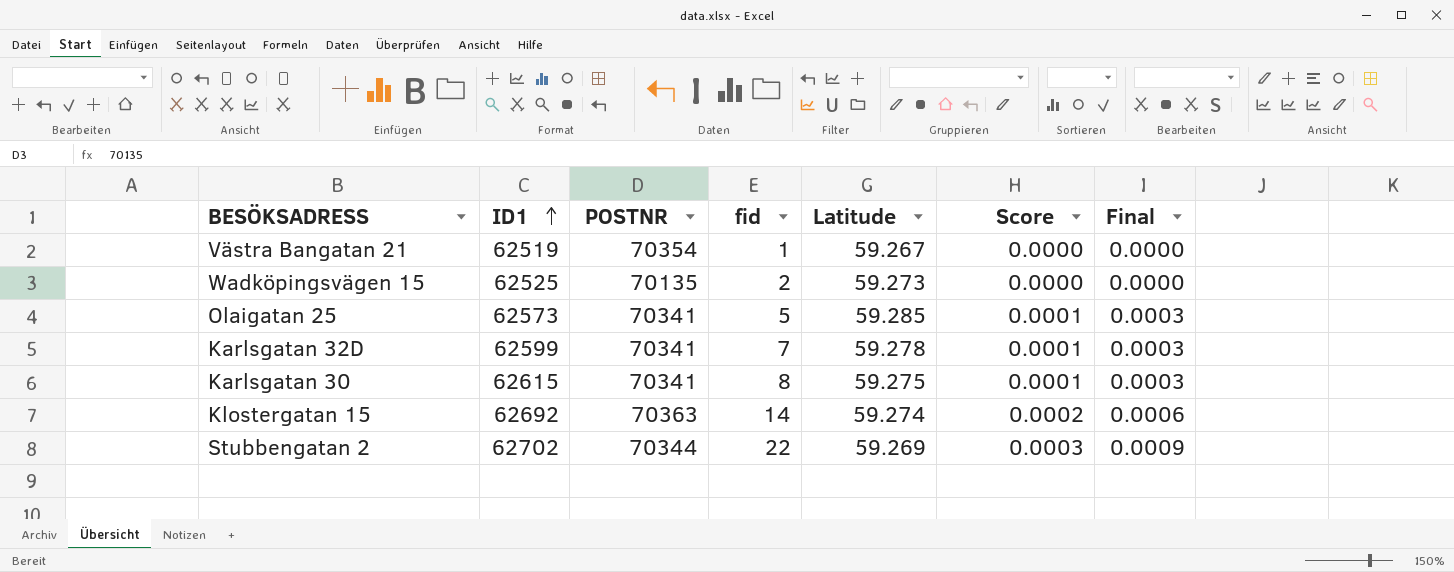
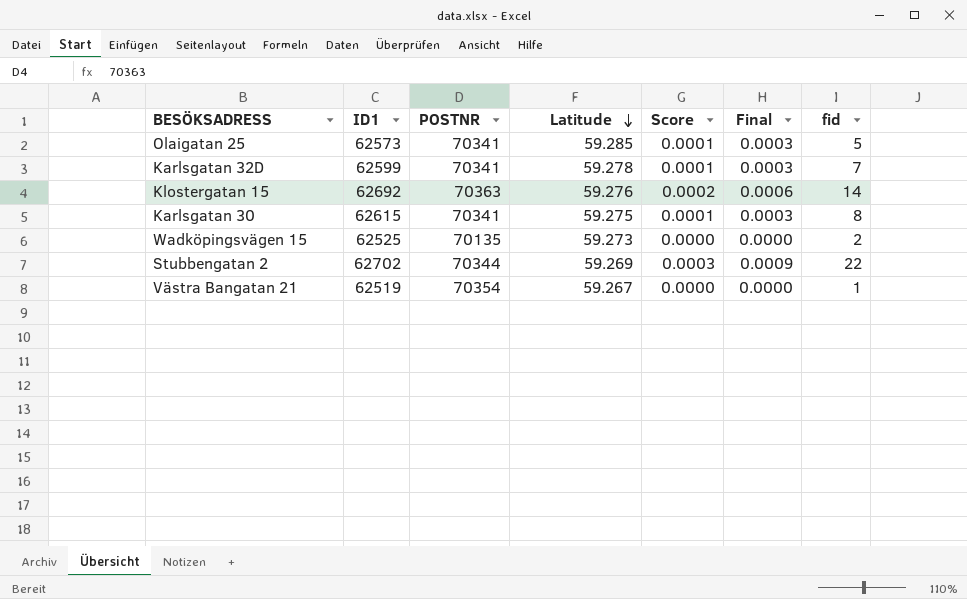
row order: ID1 ascending -> Latitude descending
column fid | position: 4 -> 7
Klostergatan 15 | Latitude: 59.274 -> 59.276

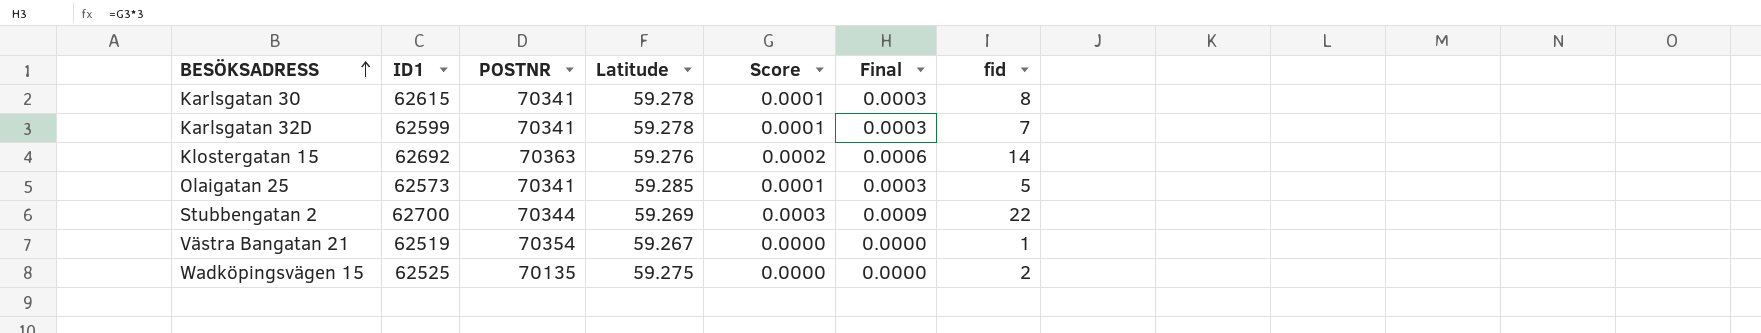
row order: Latitude descending -> BESÖKSADRESS ascending
Karlsgatan 30 | Latitude: 59.275 -> 59.278
Stubbengatan 2 | ID1: 62702 -> 62700
Wadköpingsvägen 15 | Latitude: 59.273 -> 59.275

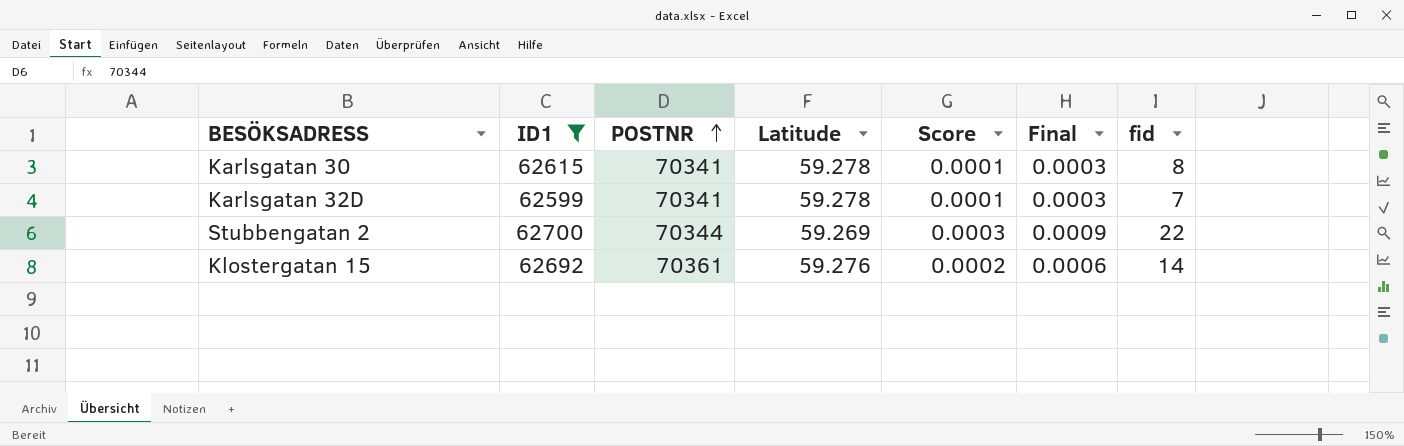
filter: none -> ID1 >= 62599
row order: BESÖKSADRESS ascending -> POSTNR ascending
Klostergatan 15 | POSTNR: 70363 -> 70361

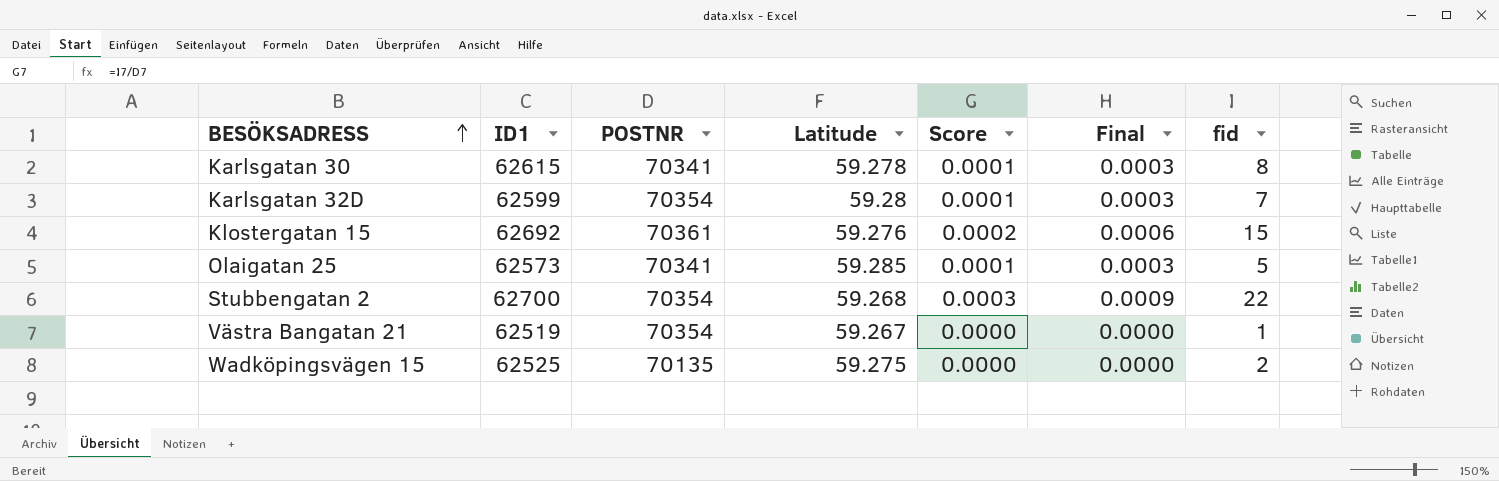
filter: ID1 >= 62599 -> none
row order: POSTNR ascending -> BESÖKSADRESS ascending
Karlsgatan 32D | POSTNR: 70341 -> 70354
Karlsgatan 32D | Latitude: 59.278 -> 59.28
Klostergatan 15 | fid: 14 -> 15
Stubbengatan 2 | POSTNR: 70344 -> 70354
Stubbengatan 2 | Latitude: 59.269 -> 59.268

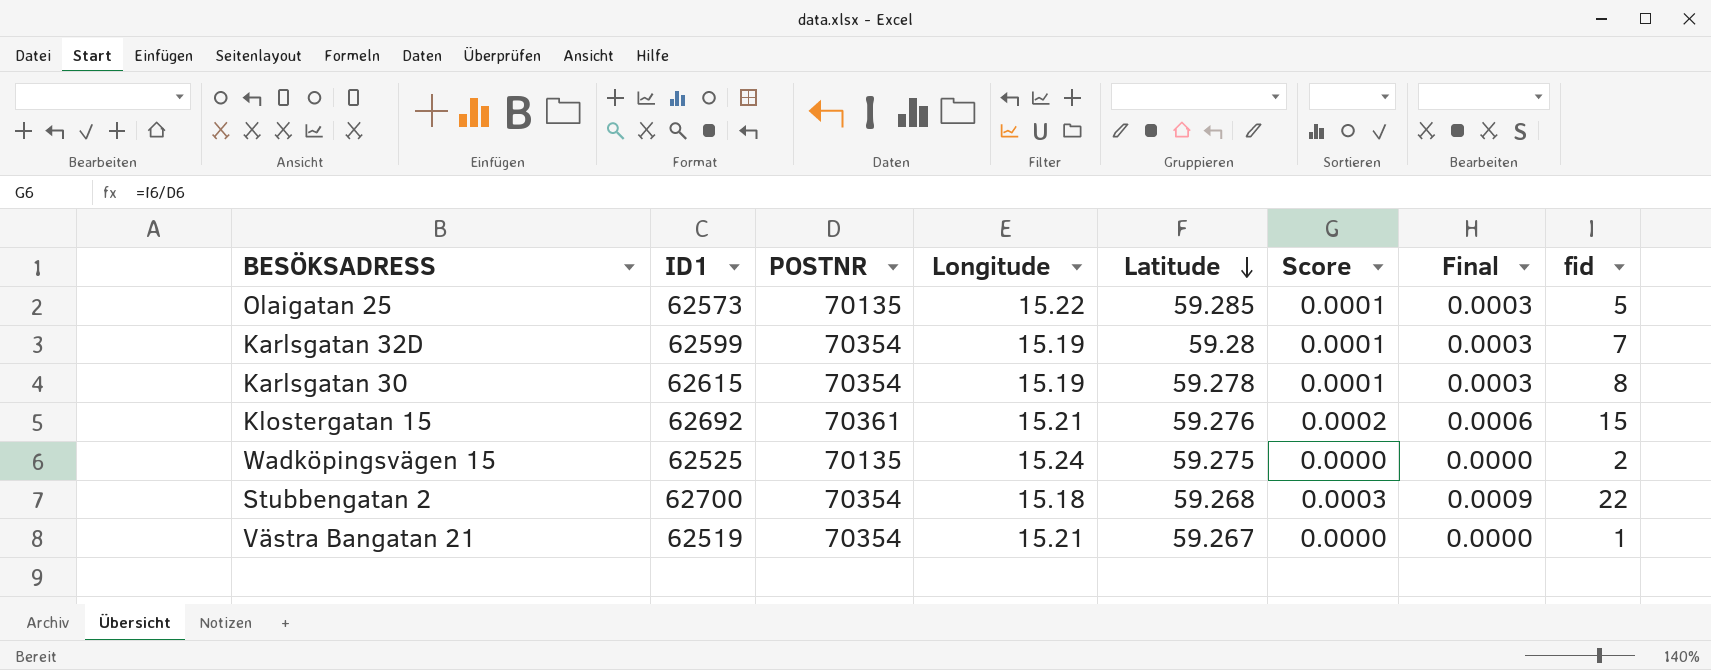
row order: BESÖKSADRESS ascending -> Latitude descending
column Longitude | position: none -> 4
Olaigatan 25 | POSTNR: 70341 -> 70135
Karlsgatan 30 | POSTNR: 70341 -> 70354

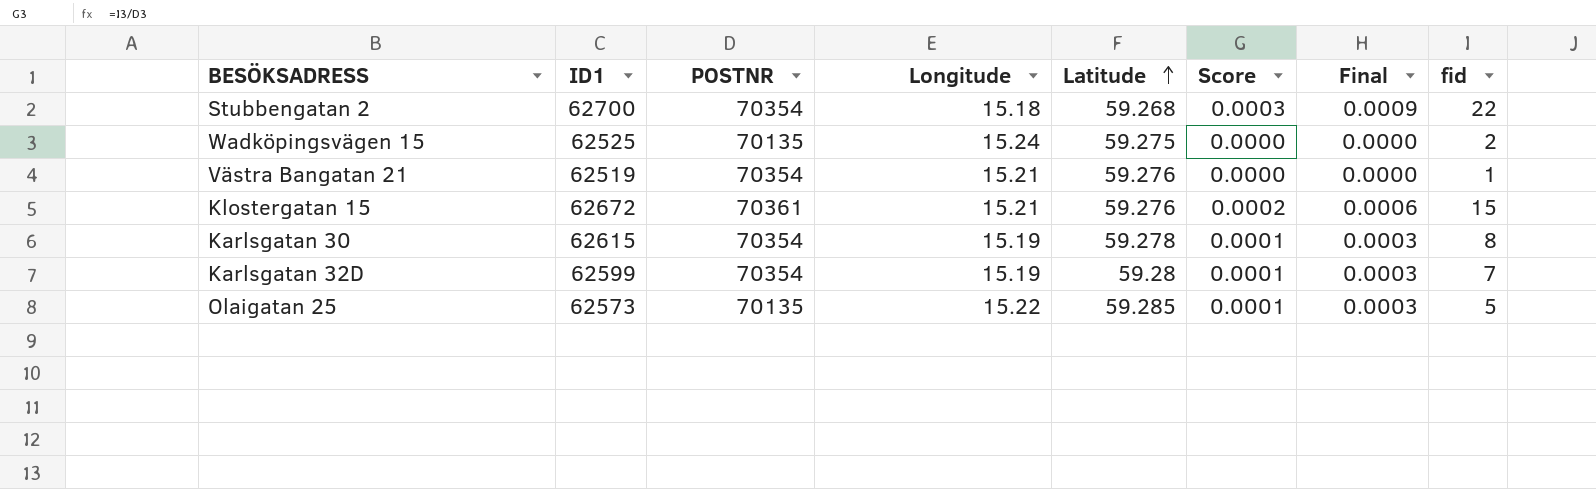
row order: Latitude descending -> Latitude ascending
Västra Bangatan 21 | Latitude: 59.267 -> 59.276
Klostergatan 15 | ID1: 62692 -> 62672

